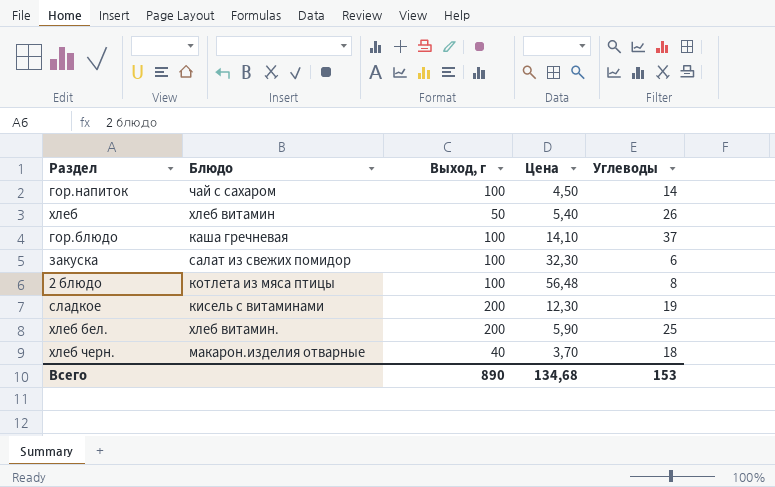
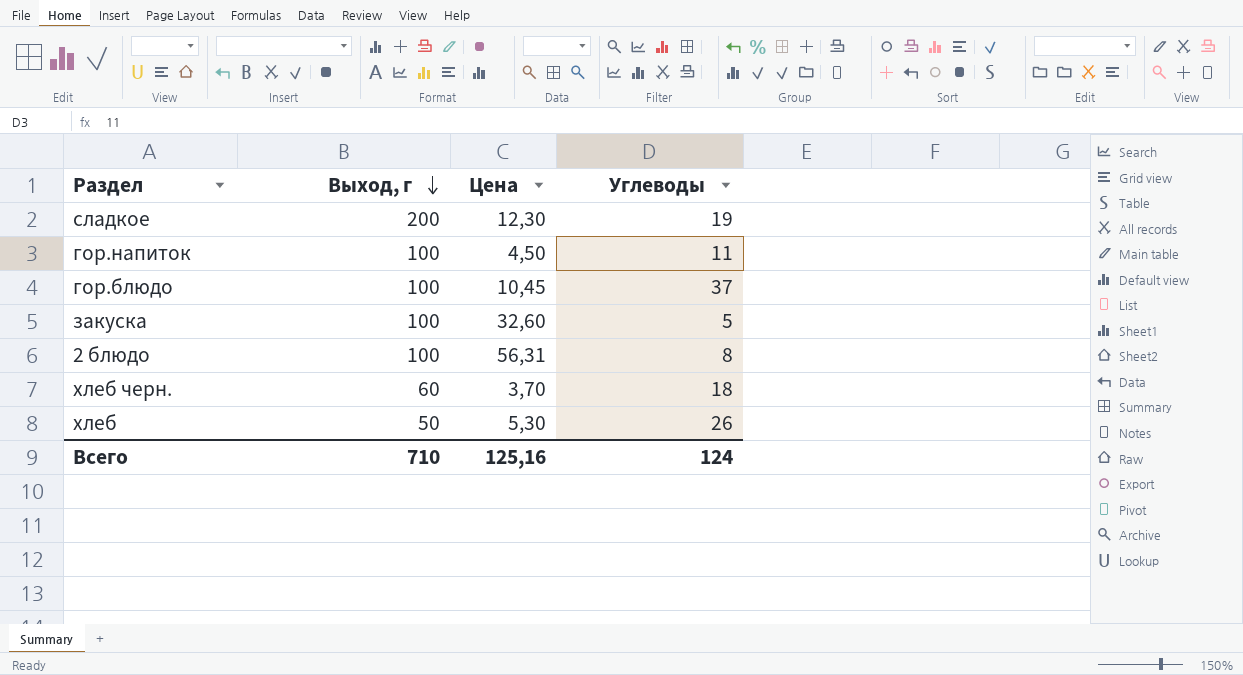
row order: none -> Выход, г descending
column Блюдо | position: 2 -> none
row хлеб бел.: хлеб витамин. | 200 | 5,90 | 25 -> none
гор.напиток | Углеводы: 14 -> 11
гор.блюдо | Цена: 14,10 -> 10,45
закуска | Цена: 32,30 -> 32,60
закуска | Углеводы: 6 -> 5
2 блюдо | Цена: 56,48 -> 56,31
хлеб черн. | Выход, г: 40 -> 60
хлеб | Цена: 5,40 -> 5,30
Всего | Выход, г: 890 -> 710
Всего | Цена: 134,68 -> 125,16
Всего | Углеводы: 153 -> 124

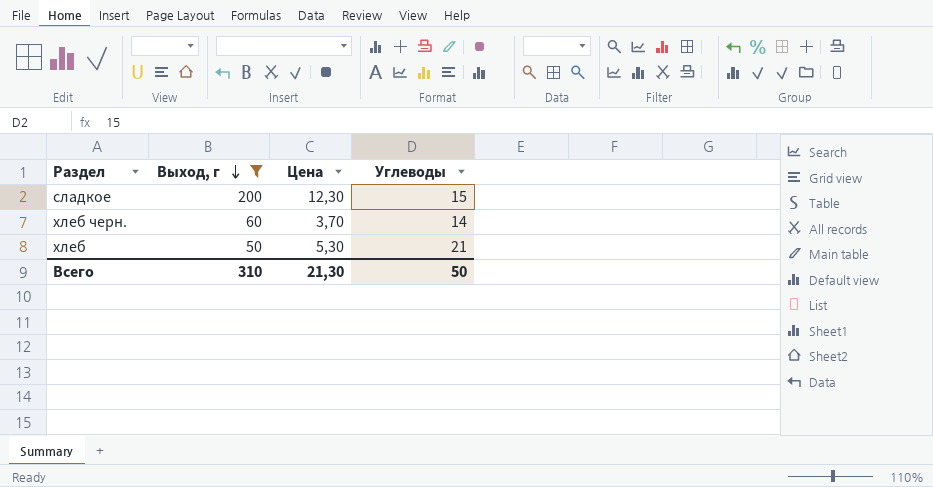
filter: none -> Выход, г != 100
сладкое | Углеводы: 19 -> 15
хлеб черн. | Углеводы: 18 -> 14
хлеб | Углеводы: 26 -> 21
Всего | Выход, г: 710 -> 310
Всего | Цена: 125,16 -> 21,30
Всего | Углеводы: 124 -> 50

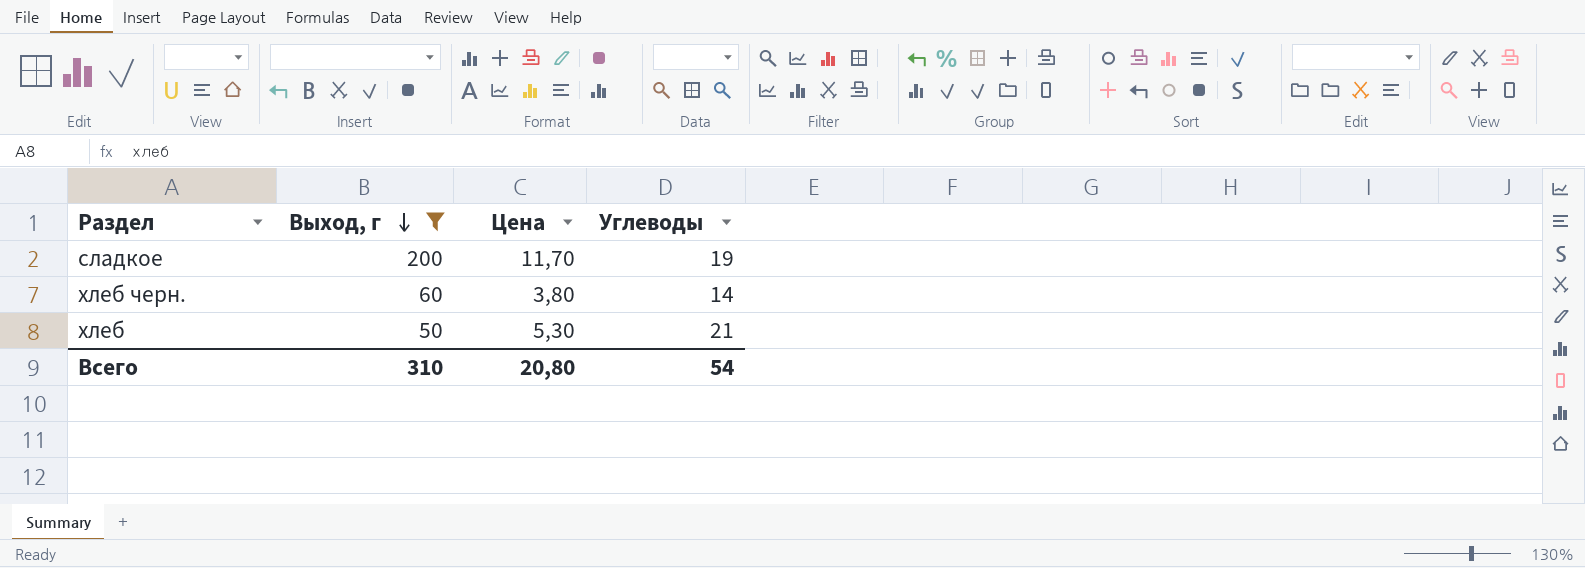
сладкое | Цена: 12,30 -> 11,70
сладкое | Углеводы: 15 -> 19
хлеб черн. | Цена: 3,70 -> 3,80
Всего | Цена: 21,30 -> 20,80
Всего | Углеводы: 50 -> 54

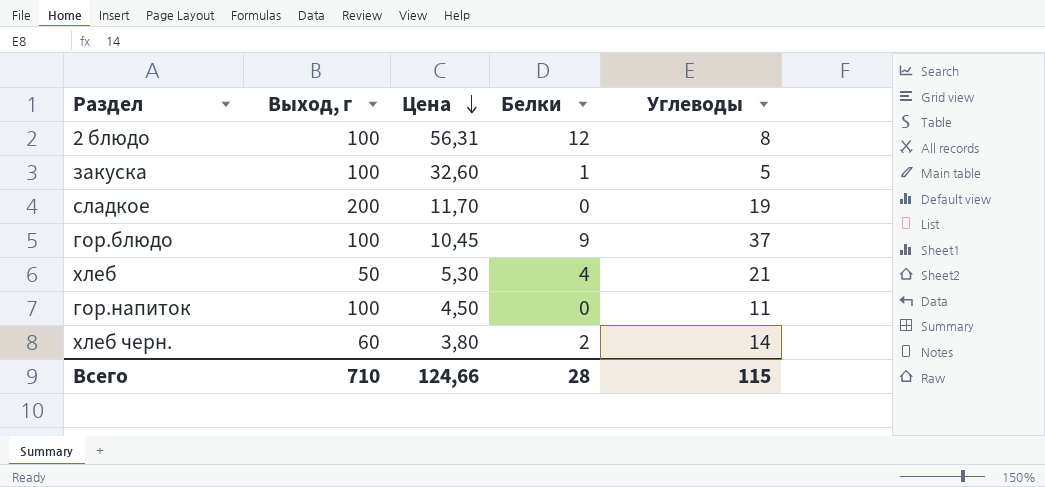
filter: Выход, г != 100 -> none
row order: Выход, г descending -> Цена descending
column Белки | position: none -> 4
Всего | Выход, г: 310 -> 710
Всего | Цена: 20,80 -> 124,66
Всего | Углеводы: 54 -> 115

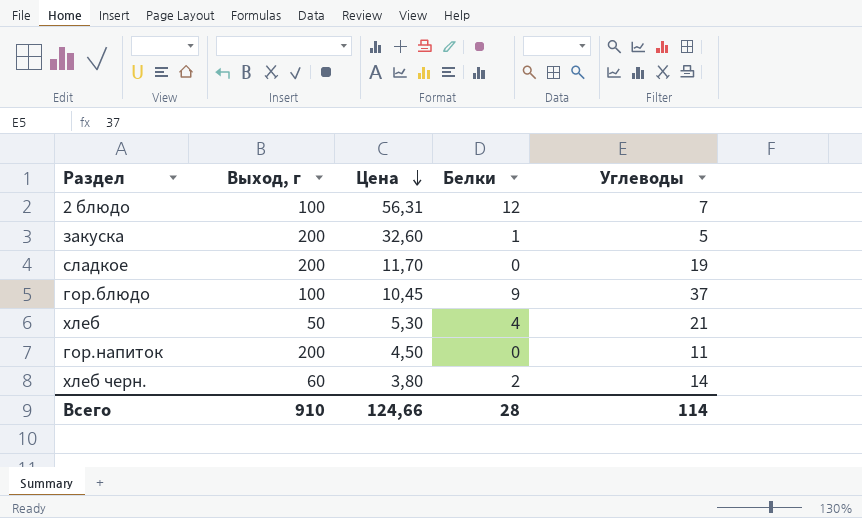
2 блюдо | Углеводы: 8 -> 7
закуска | Выход, г: 100 -> 200
гор.напиток | Выход, г: 100 -> 200
Всего | Выход, г: 710 -> 910
Всего | Углеводы: 115 -> 114

